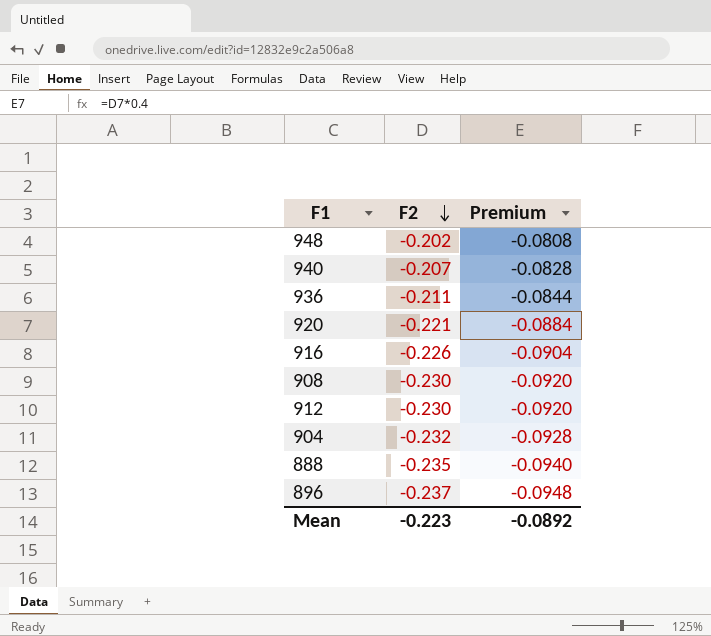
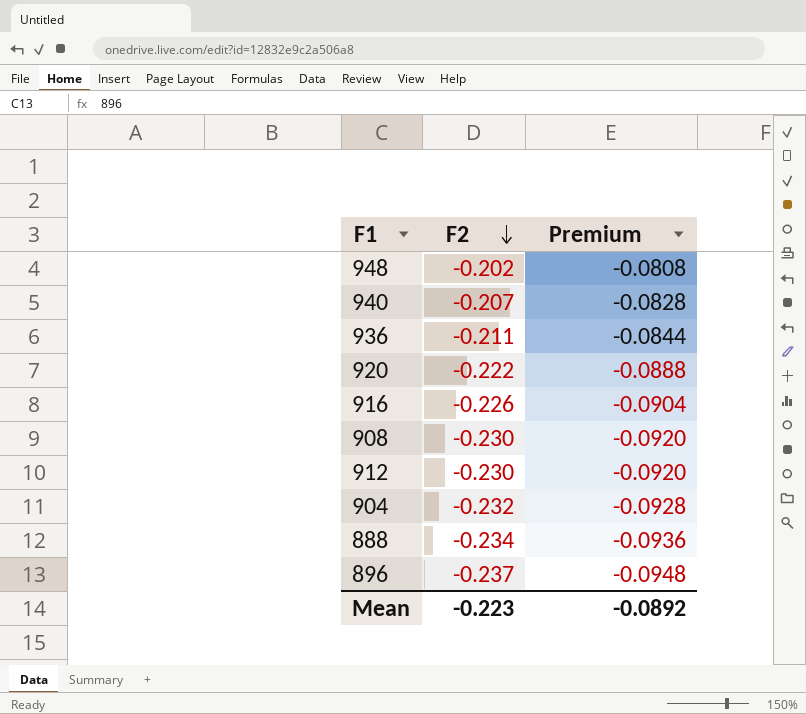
920 | F2: -0.221 -> -0.222
920 | Premium: -0.0884 -> -0.0888
888 | F2: -0.235 -> -0.234
888 | Premium: -0.0940 -> -0.0936

